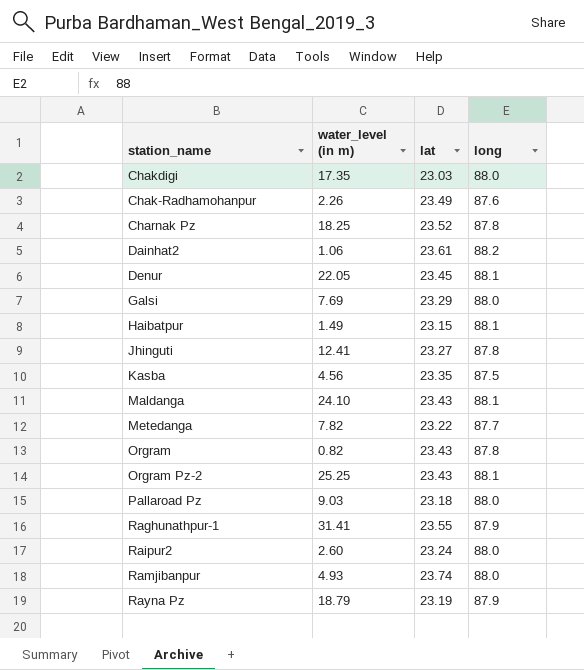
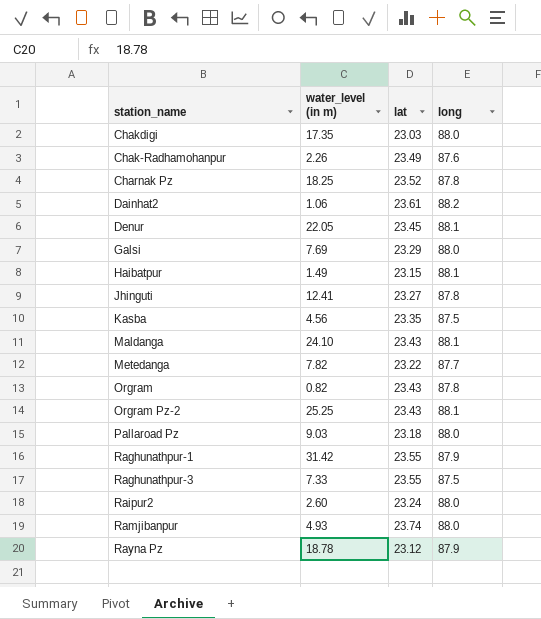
Raghunathpur-1 | water_level (in m): 31.41 -> 31.42
row Raghunathpur-3: none -> 7.33 | 23.55 | 87.5
Rayna Pz | water_level (in m): 18.79 -> 18.78
Rayna Pz | lat: 23.19 -> 23.12

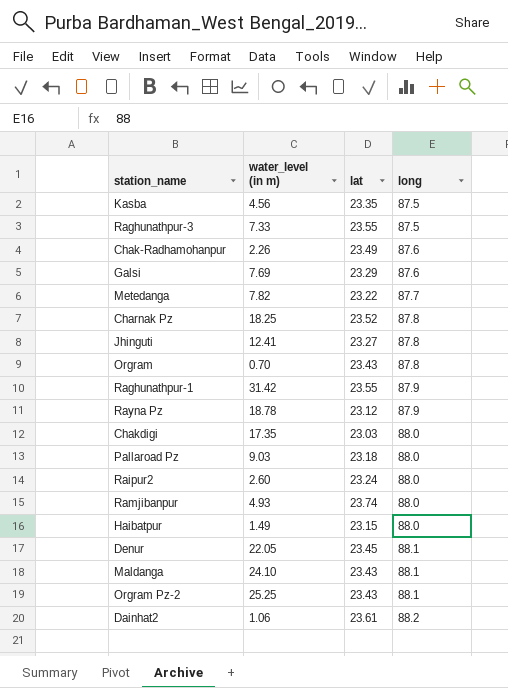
row order: none -> long ascending
Galsi | long: 88.0 -> 87.6
Orgram | water_level (in m): 0.82 -> 0.70
Haibatpur | long: 88.1 -> 88.0

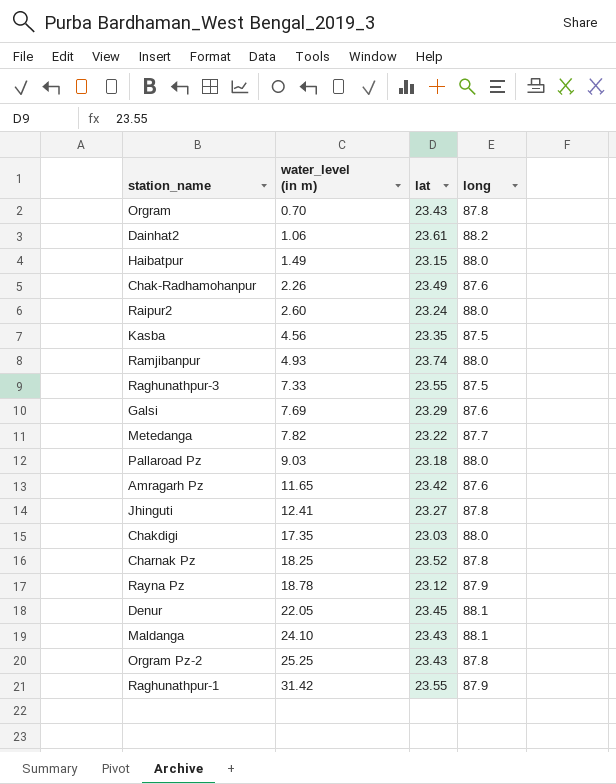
row order: long ascending -> water_level (in m) ascending
row Amragarh Pz: none -> 11.65 | 23.42 | 87.6
Orgram Pz-2 | long: 88.1 -> 87.8

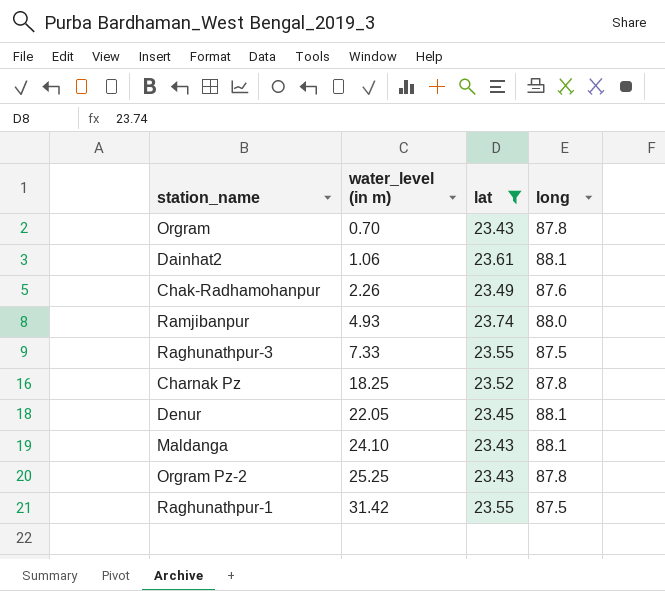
filter: none -> lat >= 23.43
Dainhat2 | long: 88.2 -> 88.1
Raghunathpur-1 | long: 87.9 -> 87.5

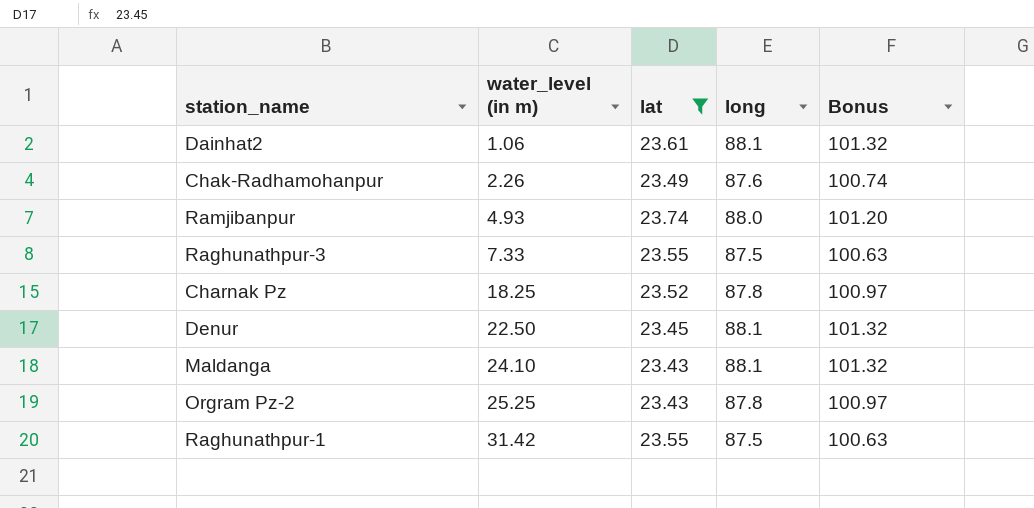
column Bonus | formula: none -> [long] * 1.15
row Orgram: 0.70 | 23.43 | 87.8 -> none
Denur | water_level (in m): 22.05 -> 22.50

